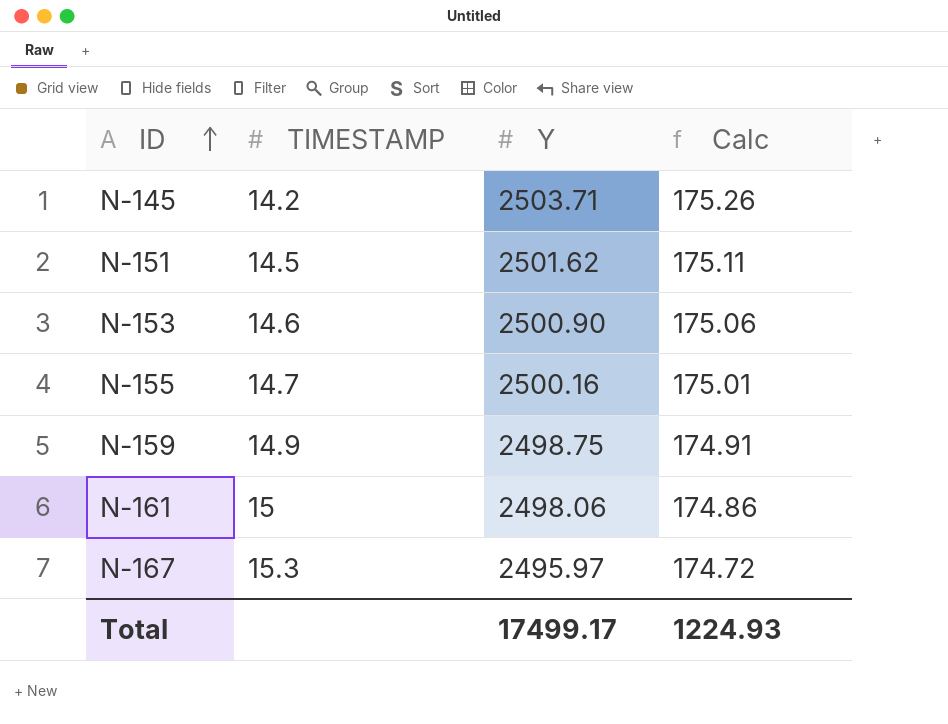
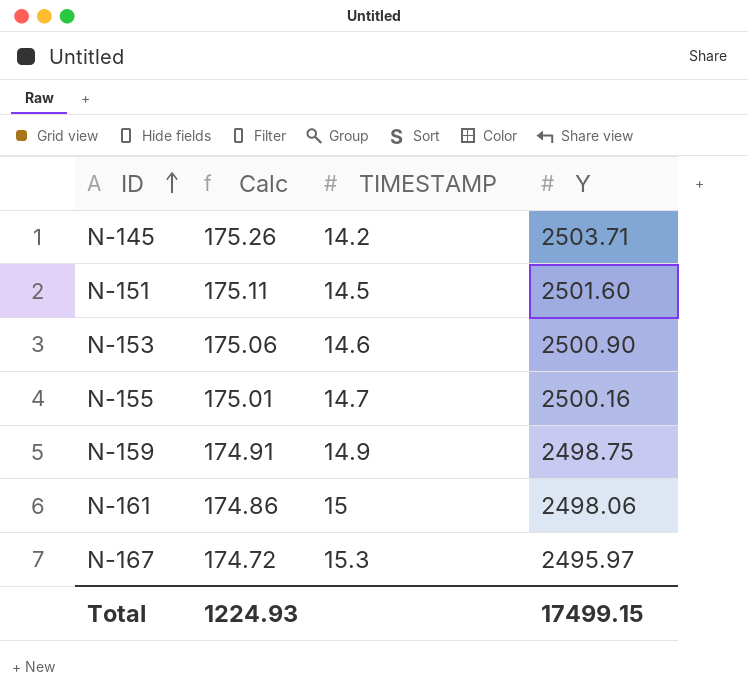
column Calc | position: 4 -> 2
N-151 | Y: 2501.62 -> 2501.60
Total | Y: 17499.17 -> 17499.15

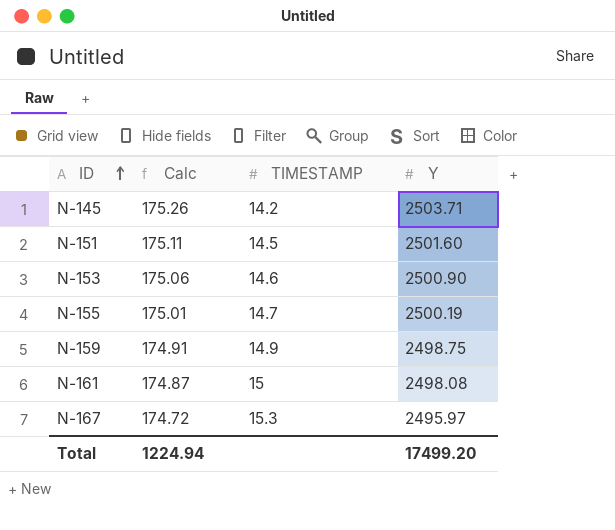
N-155 | Y: 2500.16 -> 2500.19
N-161 | Calc: 174.86 -> 174.87
N-161 | Y: 2498.06 -> 2498.08
Total | Calc: 1224.93 -> 1224.94
Total | Y: 17499.15 -> 17499.20

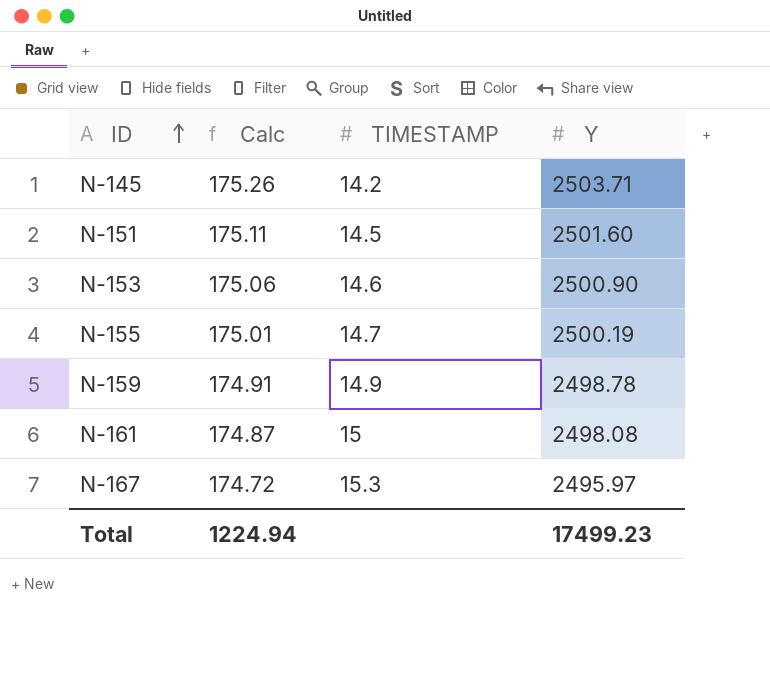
N-159 | Y: 2498.75 -> 2498.78
Total | Y: 17499.20 -> 17499.23

